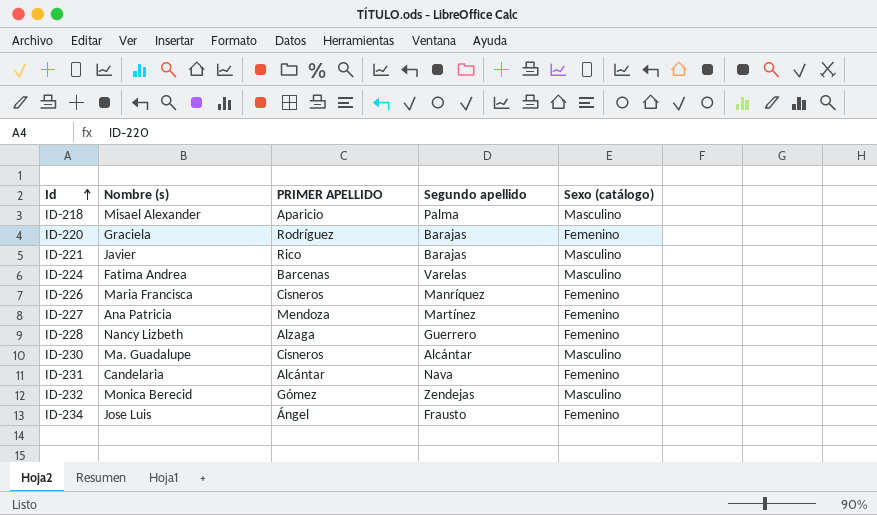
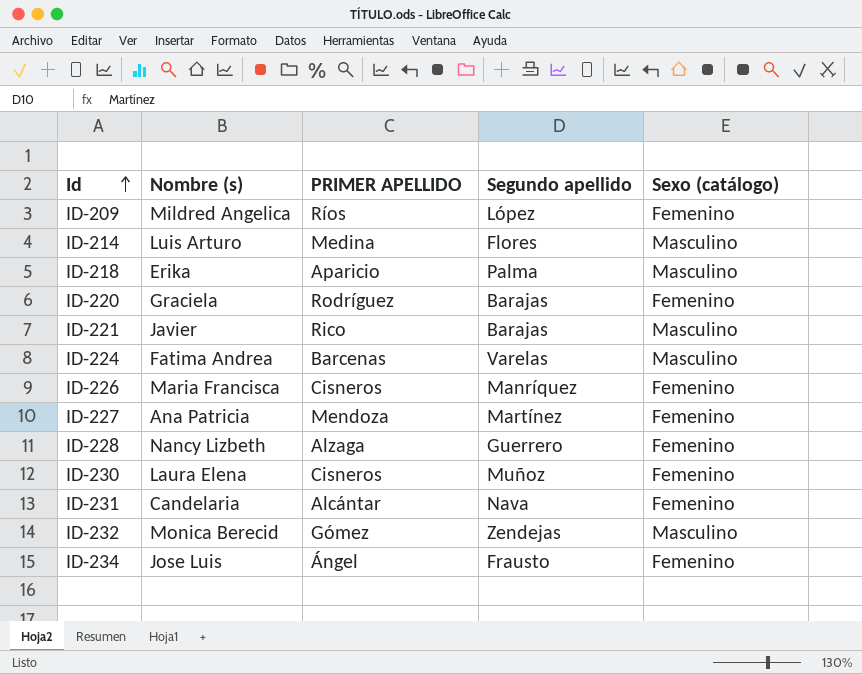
row ID-209: none -> Mildred Angelica | Ríos | López | Femenino
row ID-214: none -> Luis Arturo | Medina | Flores | Masculino
ID-218 | Nombre (s): Misael Alexander -> Erika
ID-230 | Nombre (s): Ma. Guadalupe -> Laura Elena
ID-230 | Segundo apellido: Alcántar -> Muñoz
ID-230 | Sexo (catálogo): Masculino -> Femenino

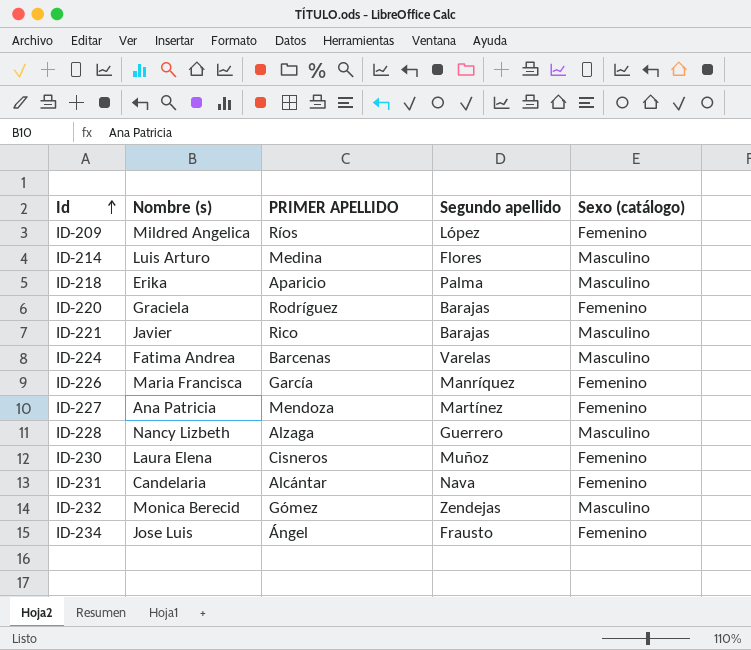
ID-226 | PRIMER APELLIDO: Cisneros -> García
ID-228 | Sexo (catálogo): Femenino -> Masculino

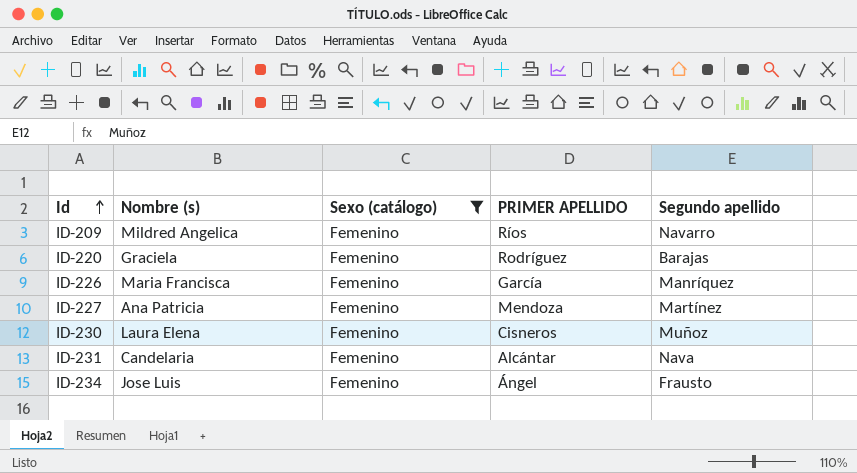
filter: none -> Sexo (catálogo) = Femenino
column Sexo (catálogo) | position: 5 -> 3
ID-209 | Segundo apellido: López -> Navarro

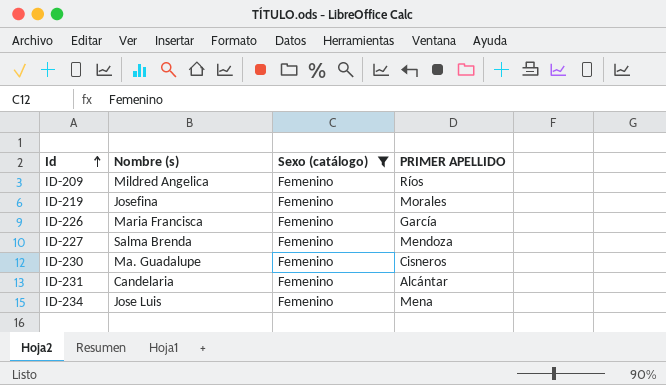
column Segundo apellido | position: 5 -> none
row ID-220: Graciela | Femenino | Rodríguez | Barajas -> none
row ID-219: none -> Josefina | Femenino | Morales
ID-227 | Nombre (s): Ana Patricia -> Salma Brenda
ID-230 | Nombre (s): Laura Elena -> Ma. Guadalupe
ID-234 | PRIMER APELLIDO: Ángel -> Mena

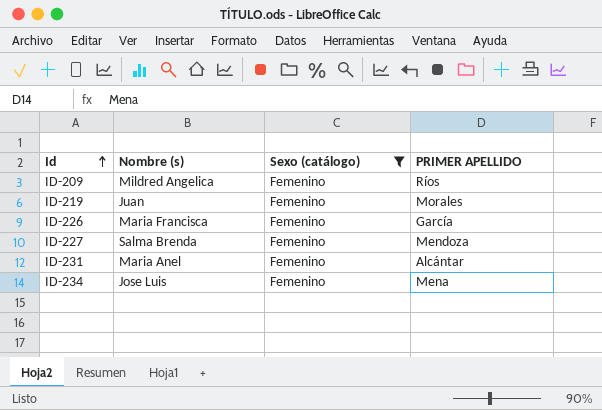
row ID-230: Ma. Guadalupe | Femenino | Cisneros -> none
ID-219 | Nombre (s): Josefina -> Juan
ID-231 | Nombre (s): Candelaria -> Maria Anel

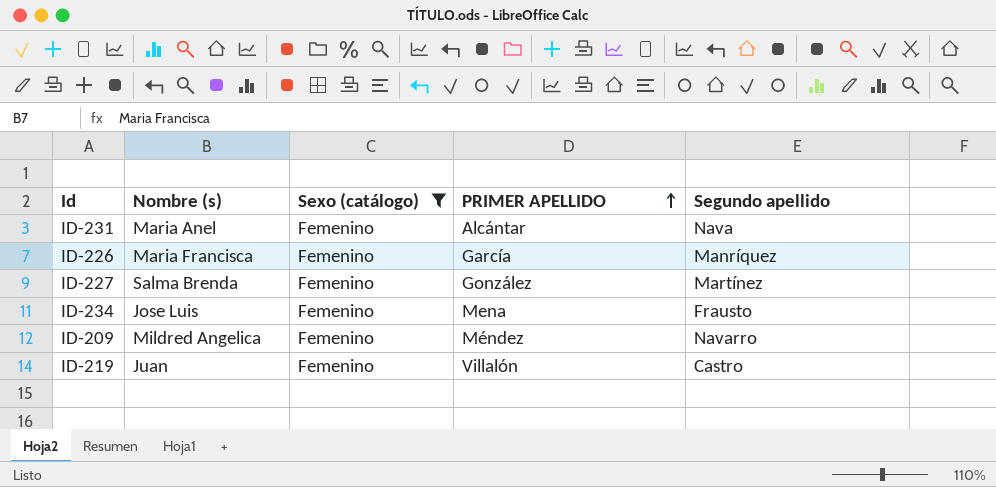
row order: Id ascending -> PRIMER APELLIDO ascending
column Segundo apellido | position: none -> 5
ID-227 | PRIMER APELLIDO: Mendoza -> González
ID-209 | PRIMER APELLIDO: Ríos -> Méndez
ID-219 | PRIMER APELLIDO: Morales -> Villalón

